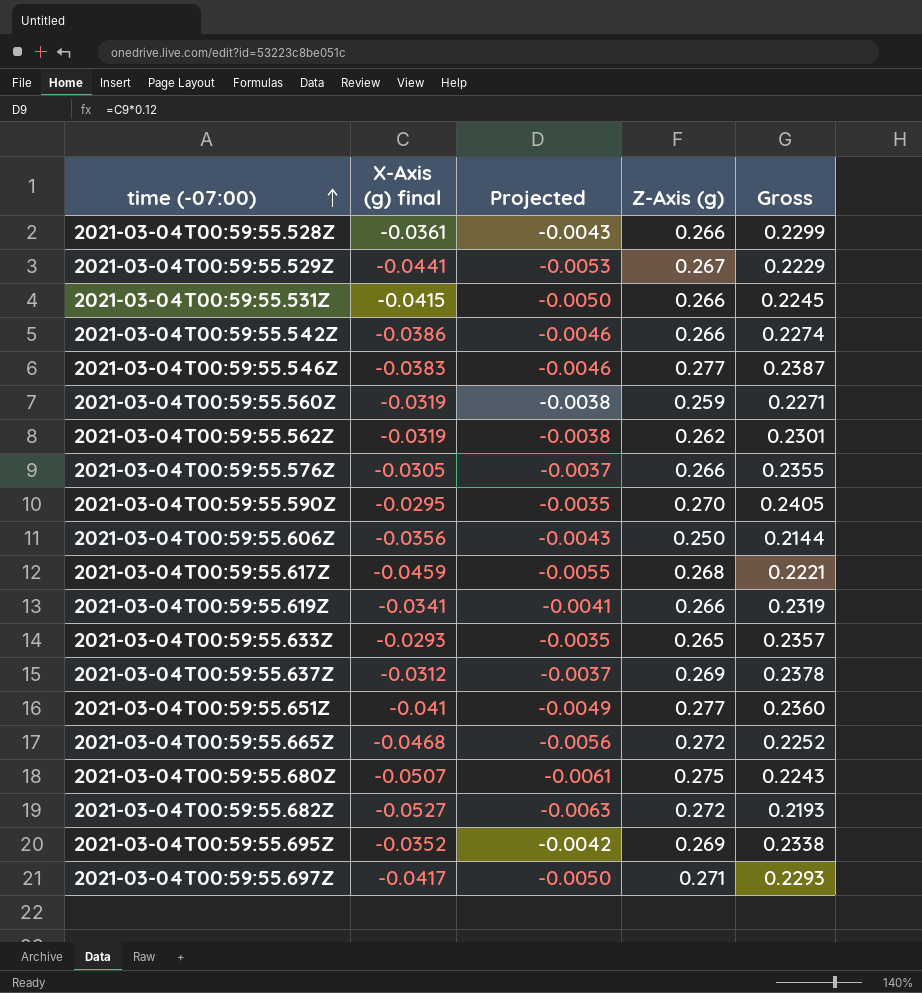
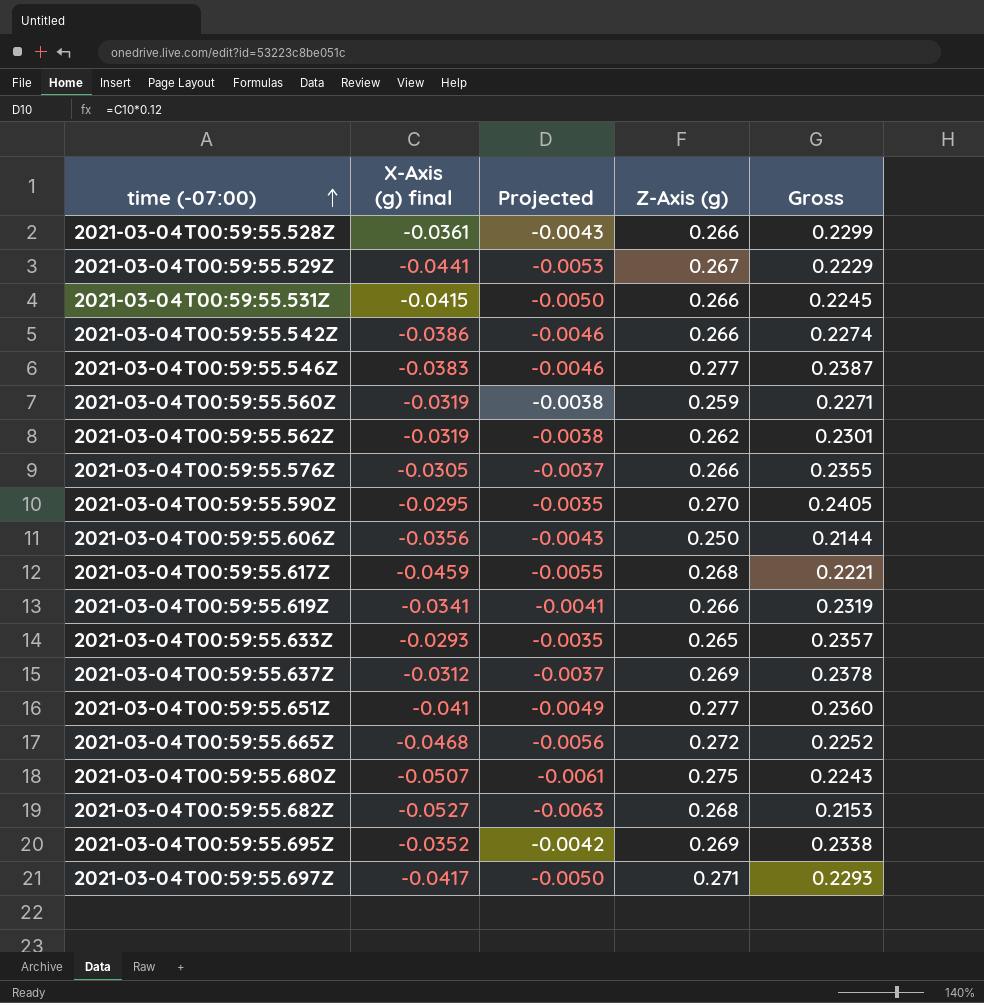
2021-03-04T00:59:55.682Z | Z-Axis (g): 0.272 -> 0.268
2021-03-04T00:59:55.682Z | Gross: 0.2193 -> 0.2153

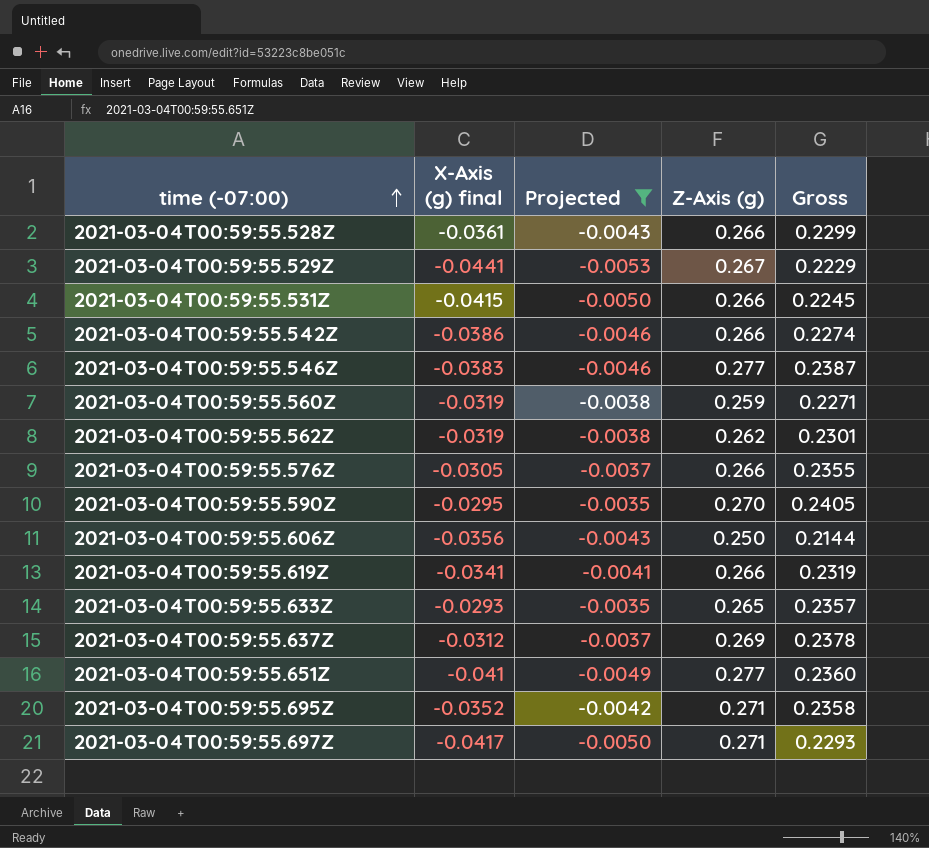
filter: none -> Projected >= -0.0053
2021-03-04T00:59:55.695Z | Z-Axis (g): 0.269 -> 0.271
2021-03-04T00:59:55.695Z | Gross: 0.2338 -> 0.2358

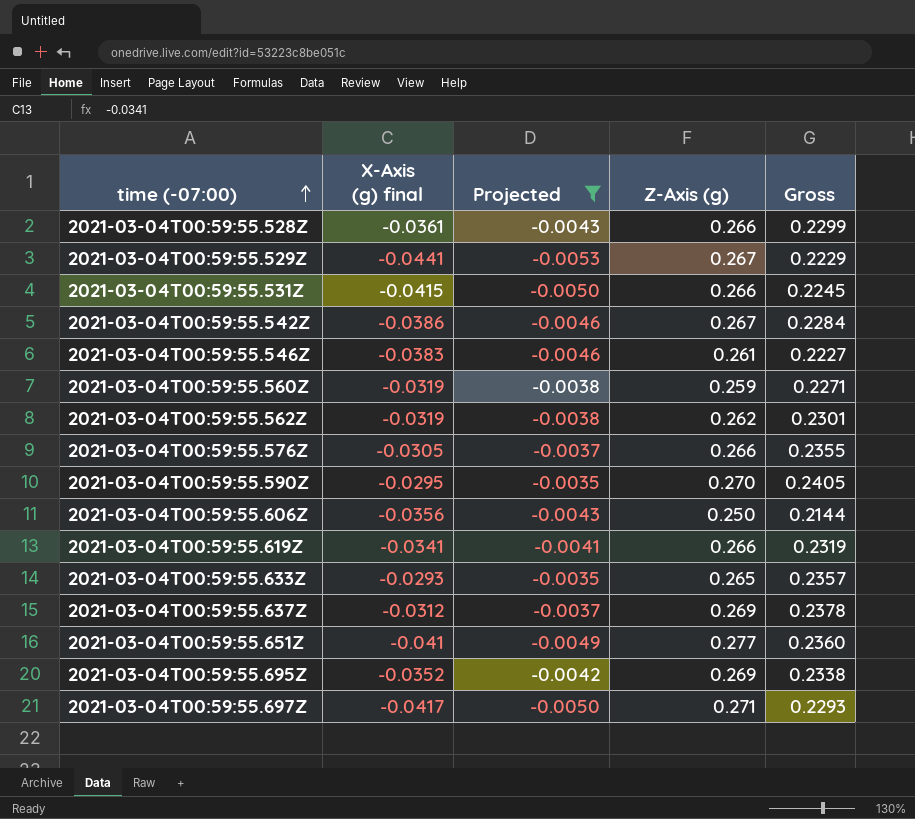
2021-03-04T00:59:55.542Z | Z-Axis (g): 0.266 -> 0.267
2021-03-04T00:59:55.542Z | Gross: 0.2274 -> 0.2284
2021-03-04T00:59:55.546Z | Z-Axis (g): 0.277 -> 0.261
2021-03-04T00:59:55.546Z | Gross: 0.2387 -> 0.2227
2021-03-04T00:59:55.695Z | Z-Axis (g): 0.271 -> 0.269
2021-03-04T00:59:55.695Z | Gross: 0.2358 -> 0.2338

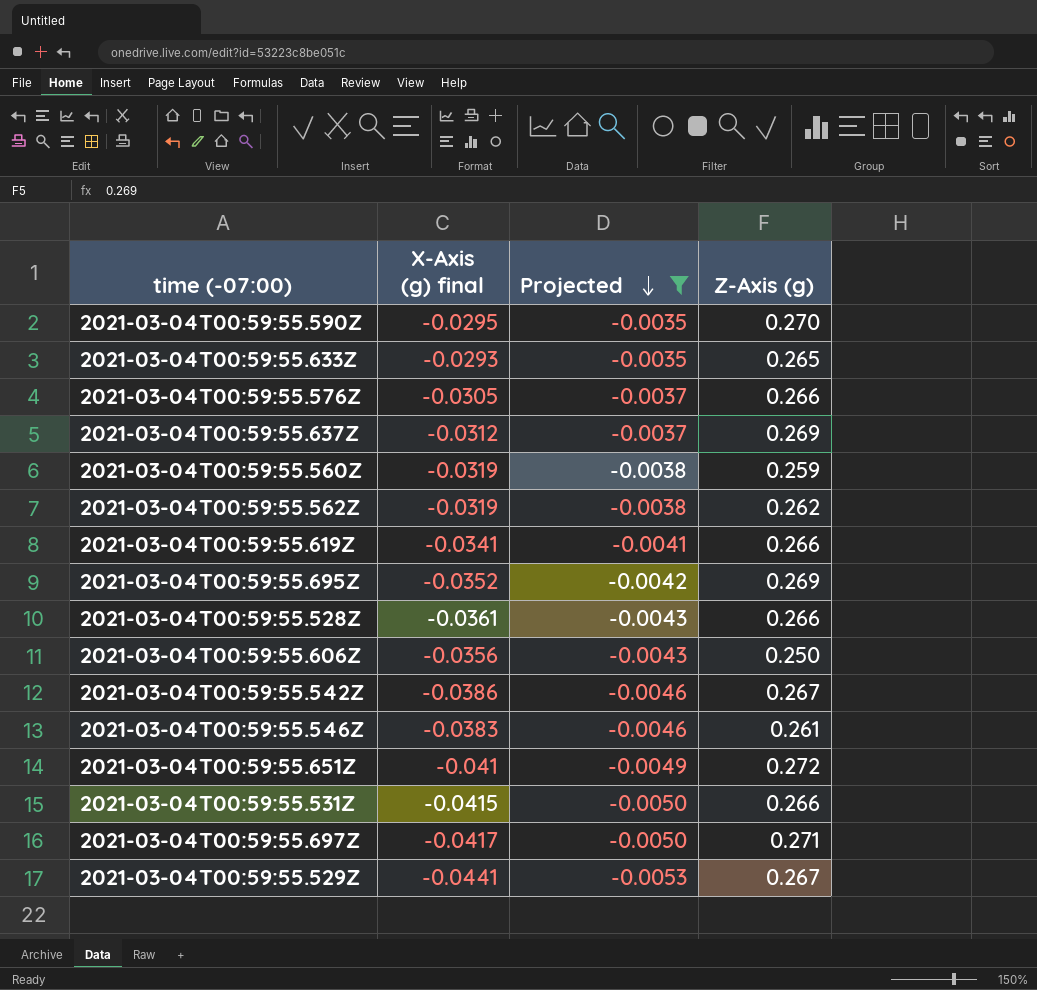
row order: time (-07:00) ascending -> Projected descending
column Gross | formula: [X-Axis (g) final] + [Z-Axis (g)] -> none
2021-03-04T00:59:55.651Z | Z-Axis (g): 0.277 -> 0.272

